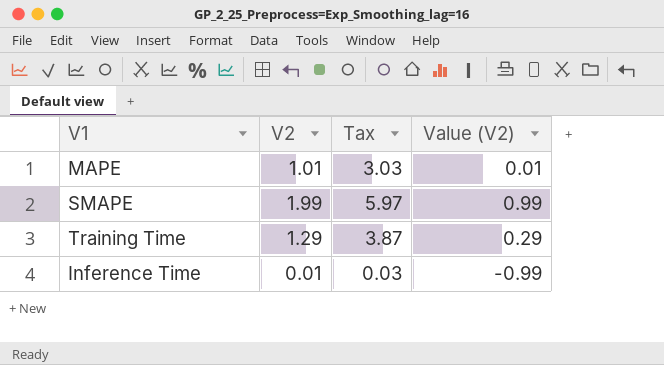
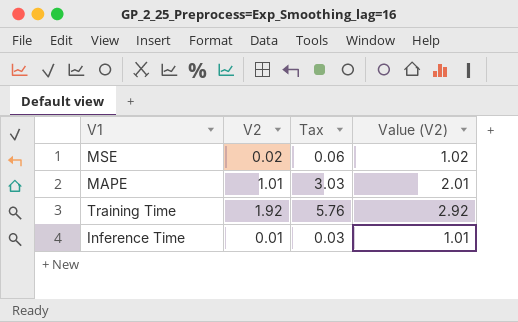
column Value (V2) | formula: [V2] - 1 -> [V2] + 1
row SMAPE: 1.99 | 5.97 | 0.99 -> none
row MSE: none -> 0.02 | 0.06 | 1.02
Training Time | V2: 1.29 -> 1.92
Training Time | Tax: 3.87 -> 5.76

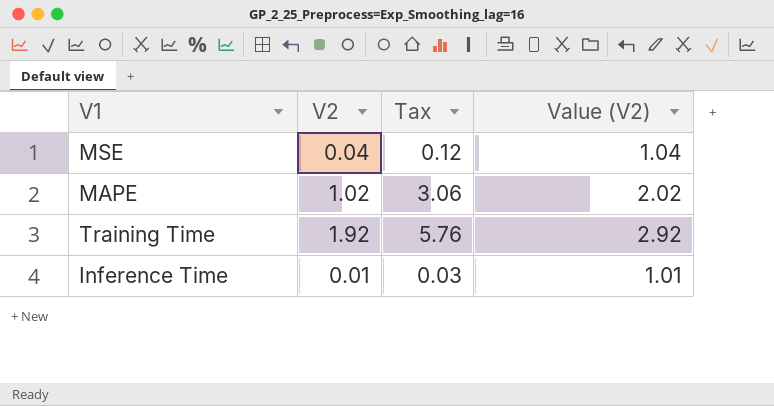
MSE | V2: 0.02 -> 0.04
MSE | Tax: 0.06 -> 0.12
MSE | Value (V2): 1.02 -> 1.04
MAPE | V2: 1.01 -> 1.02
MAPE | Tax: 3.03 -> 3.06
MAPE | Value (V2): 2.01 -> 2.02

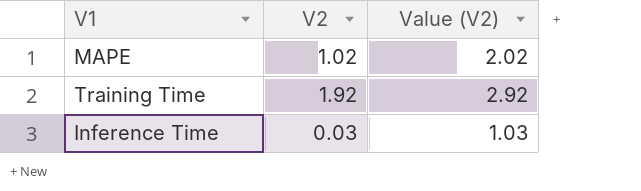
column Tax | formula: [V2] * 3 -> none
row MSE: 0.04 | 0.12 | 1.04 -> none
Inference Time | V2: 0.01 -> 0.03
Inference Time | Value (V2): 1.01 -> 1.03

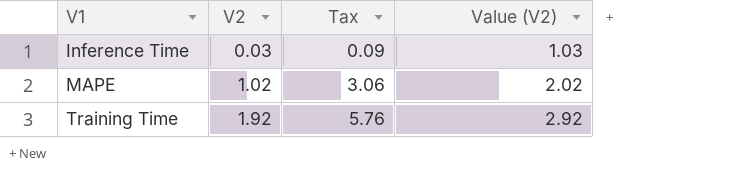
row order: none -> V1 ascending
column Tax | formula: none -> [V2] * 3

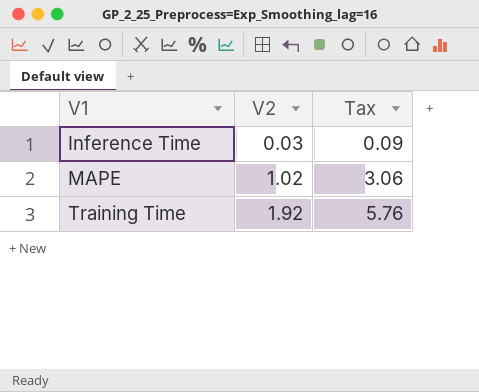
column Value (V2) | formula: [V2] + 1 -> none

